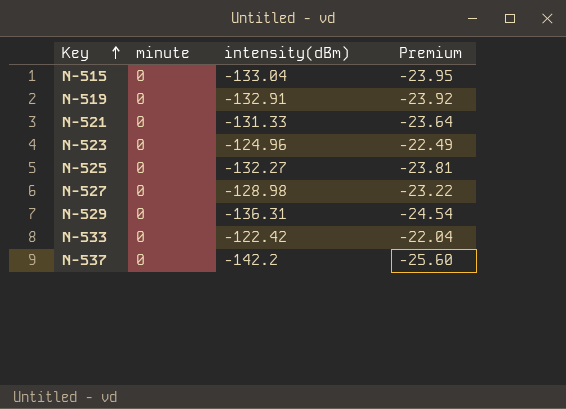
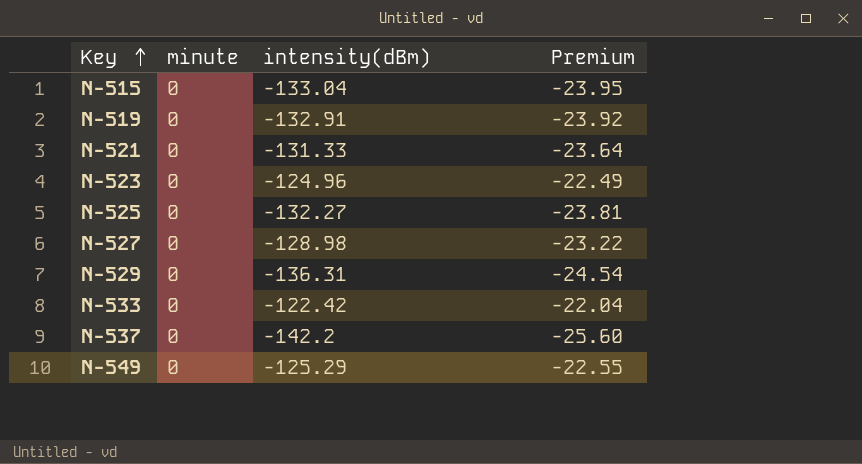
row N-549: none -> 0 | -125.29 | -22.55

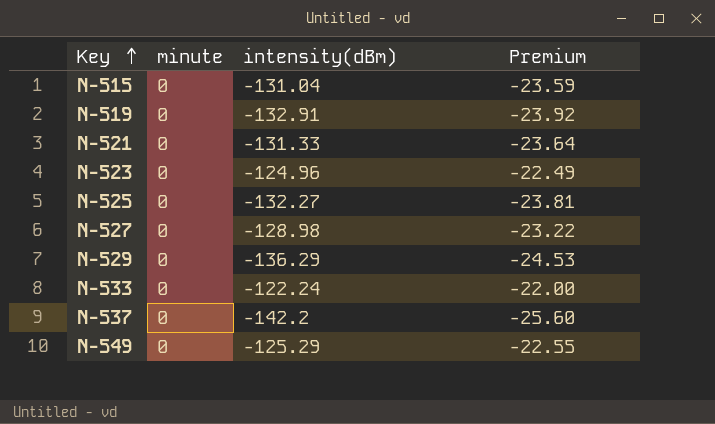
N-515 | intensity(dBm): -133.04 -> -131.04
N-515 | Premium: -23.95 -> -23.59
N-529 | intensity(dBm): -136.31 -> -136.29
N-529 | Premium: -24.54 -> -24.53
N-533 | intensity(dBm): -122.42 -> -122.24
N-533 | Premium: -22.04 -> -22.00

